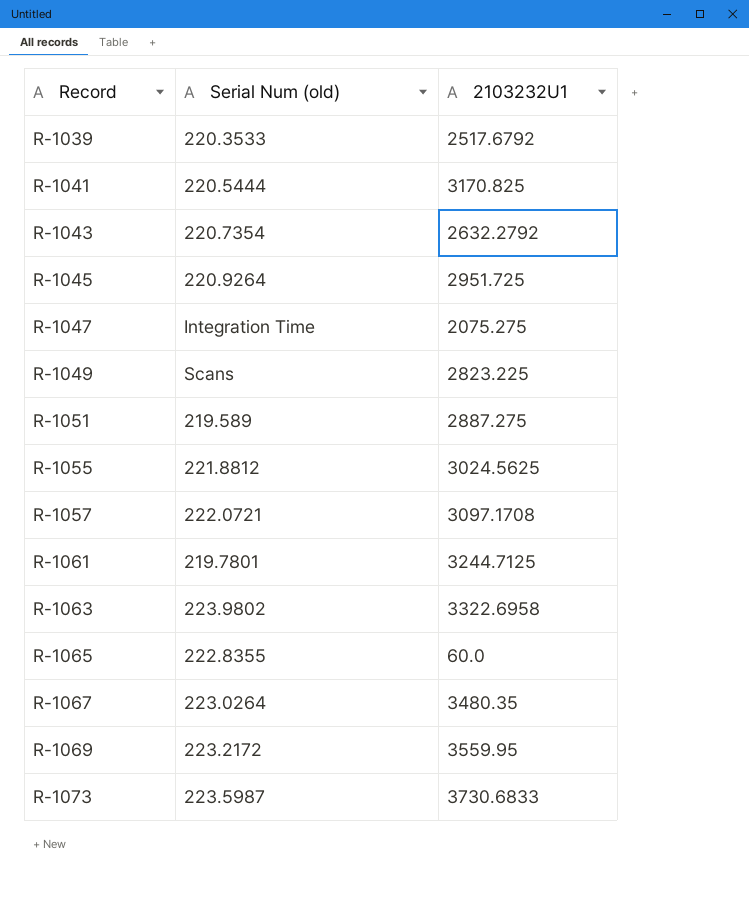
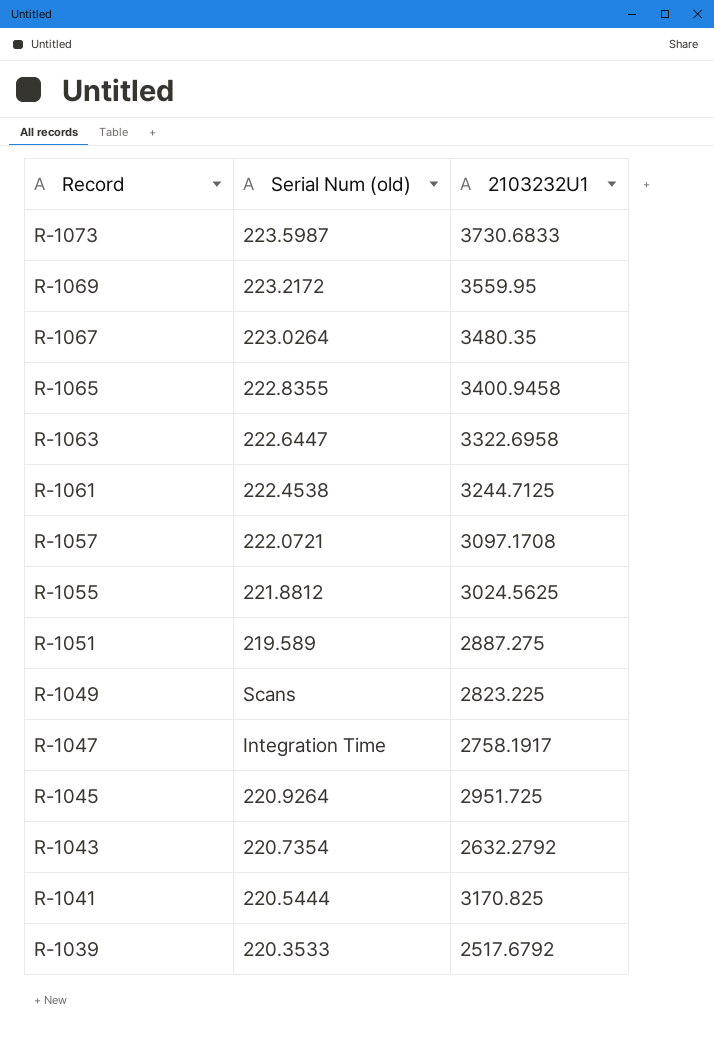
row order: Record ascending -> Record descending
R-1065 | 2103232U1: 60.0 -> 3400.9458
R-1063 | Serial Num (old): 223.9802 -> 222.6447
R-1061 | Serial Num (old): 219.7801 -> 222.4538
R-1047 | 2103232U1: 2075.275 -> 2758.1917

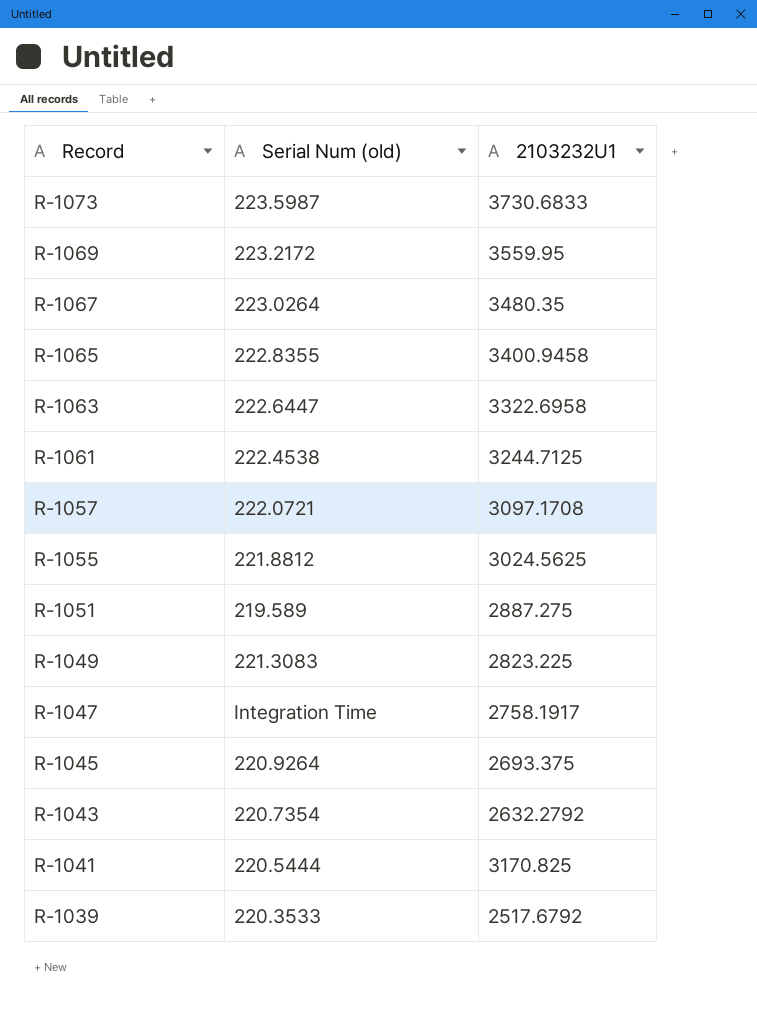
R-1049 | Serial Num (old): Scans -> 221.3083
R-1045 | 2103232U1: 2951.725 -> 2693.375

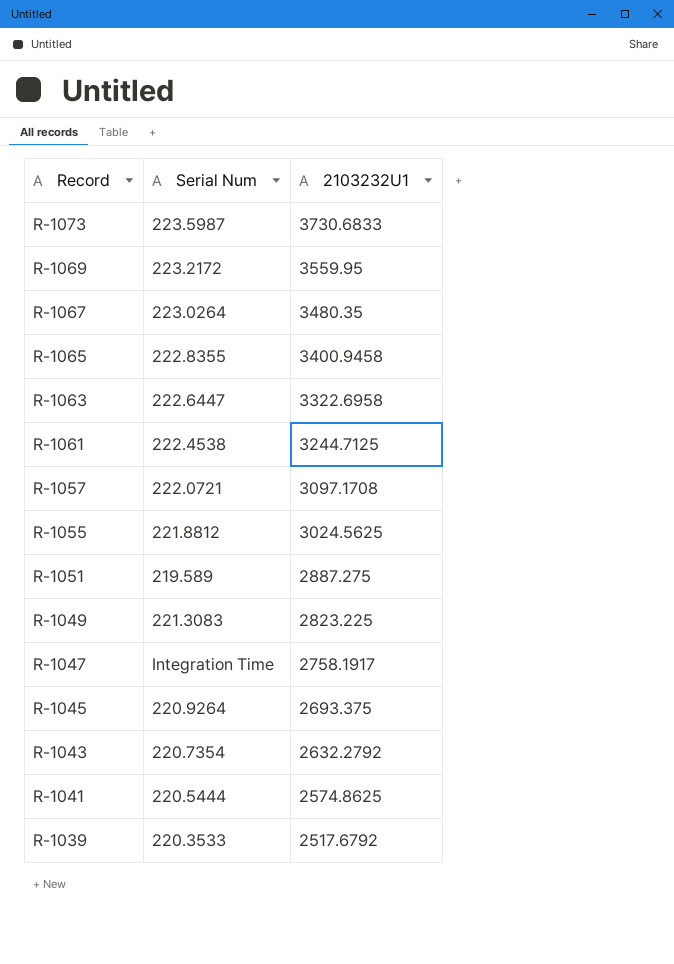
column name: Serial Num (old) -> Serial Num
R-1041 | 2103232U1: 3170.825 -> 2574.8625

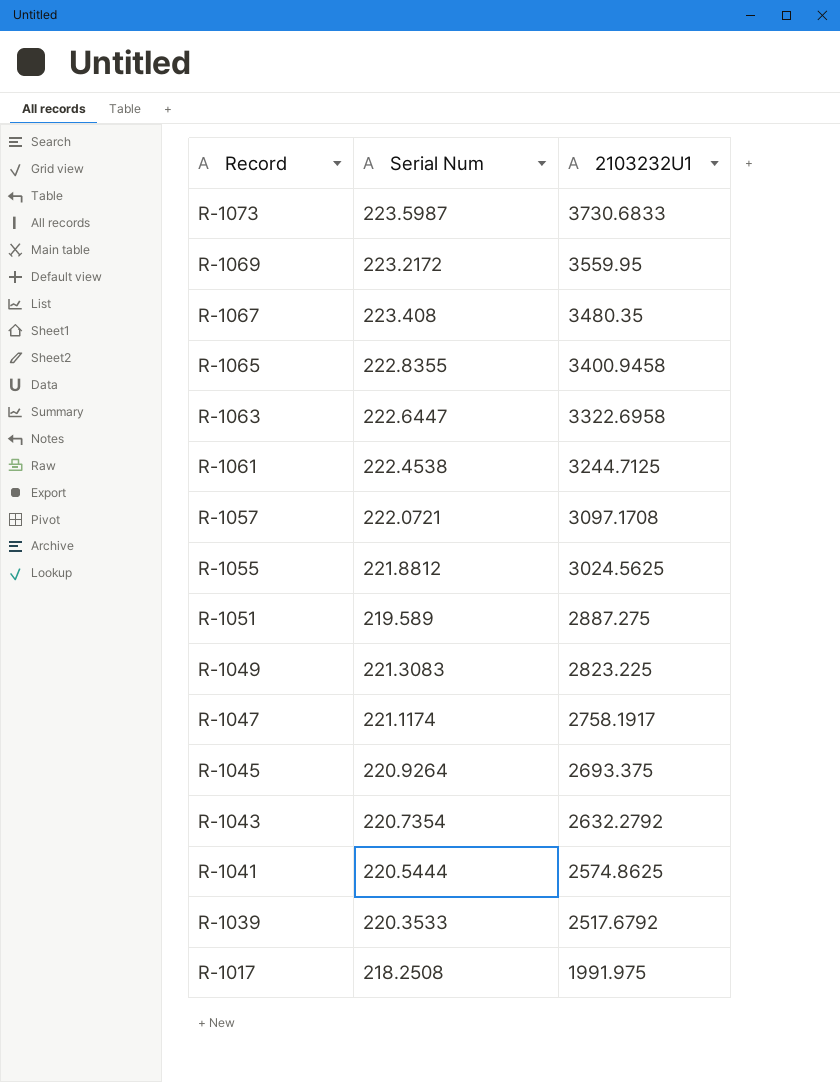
R-1067 | Serial Num: 223.0264 -> 223.408
R-1047 | Serial Num: Integration Time -> 221.1174
row R-1017: none -> 218.2508 | 1991.975

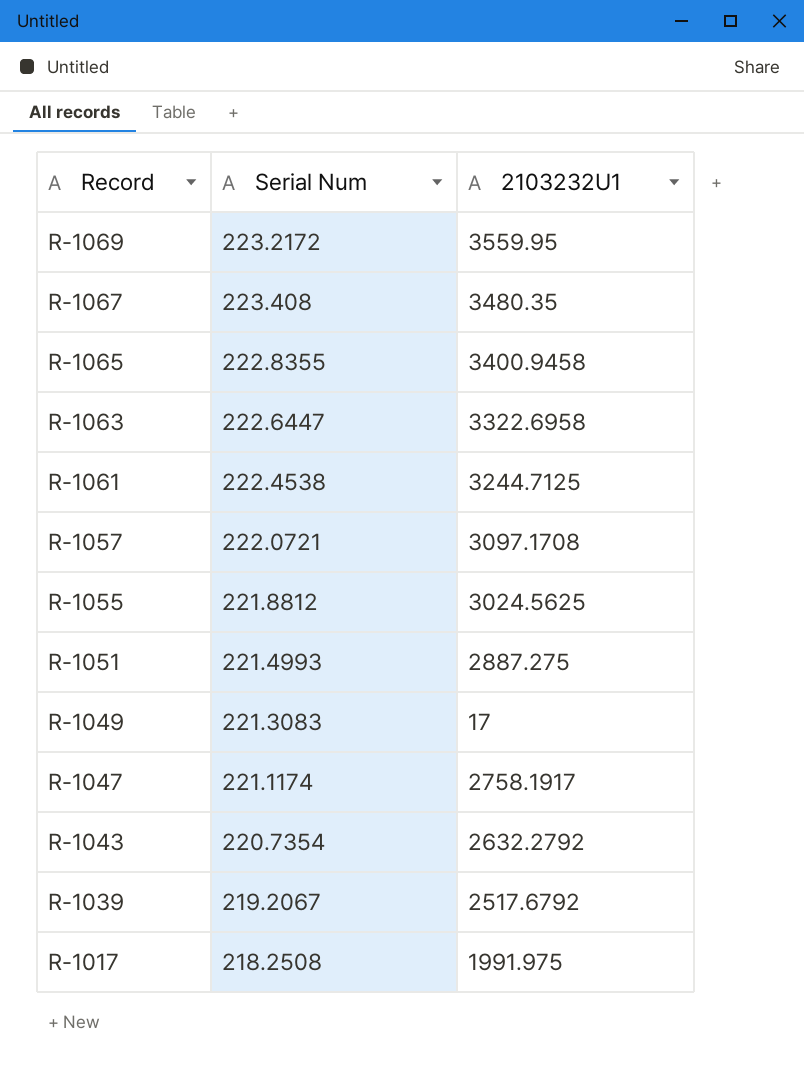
row R-1073: 223.5987 | 3730.6833 -> none
row R-1045: 220.9264 | 2693.375 -> none
row R-1041: 220.5444 | 2574.8625 -> none
R-1051 | Serial Num: 219.589 -> 221.4993
R-1049 | 2103232U1: 2823.225 -> 17
R-1039 | Serial Num: 220.3533 -> 219.2067

